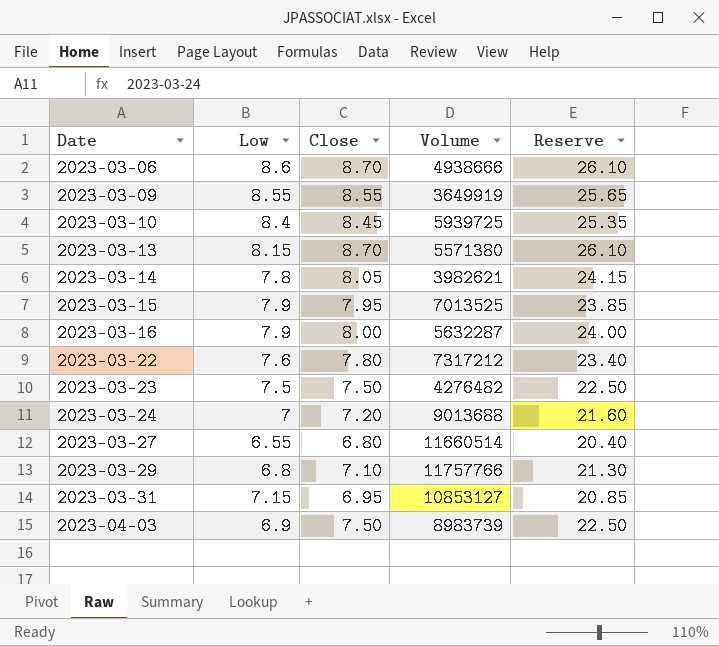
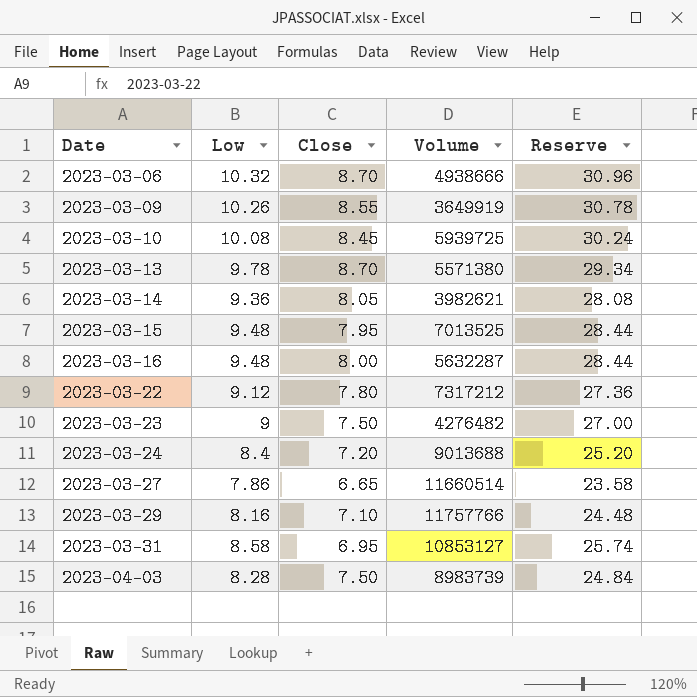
column Reserve | formula: [Close] * 3 -> [Low] * 3
2023-03-06 | Low: 8.6 -> 10.32
2023-03-09 | Low: 8.55 -> 10.26
2023-03-10 | Low: 8.4 -> 10.08
2023-03-13 | Low: 8.15 -> 9.78
2023-03-14 | Low: 7.8 -> 9.36
2023-03-15 | Low: 7.9 -> 9.48
2023-03-16 | Low: 7.9 -> 9.48
2023-03-22 | Low: 7.6 -> 9.12
2023-03-23 | Low: 7.5 -> 9
2023-03-24 | Low: 7 -> 8.4
2023-03-27 | Low: 6.55 -> 7.86
2023-03-27 | Close: 6.80 -> 6.65
2023-03-29 | Low: 6.8 -> 8.16
2023-03-31 | Low: 7.15 -> 8.58
2023-04-03 | Low: 6.9 -> 8.28

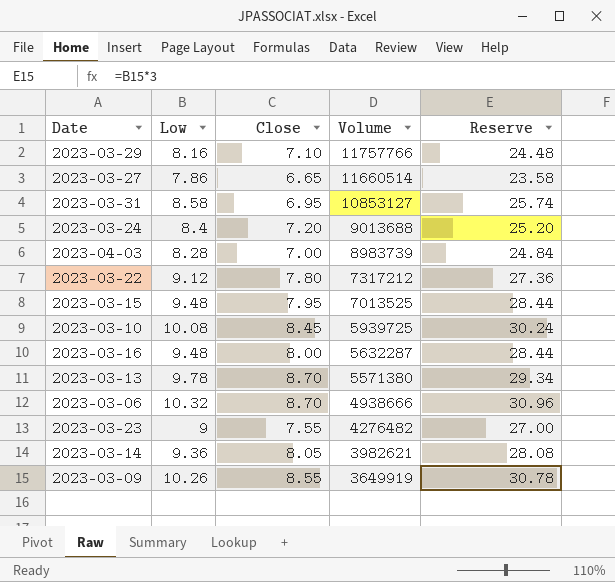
row order: Date ascending -> Volume descending
2023-04-03 | Close: 7.50 -> 7.00
2023-03-23 | Close: 7.50 -> 7.55

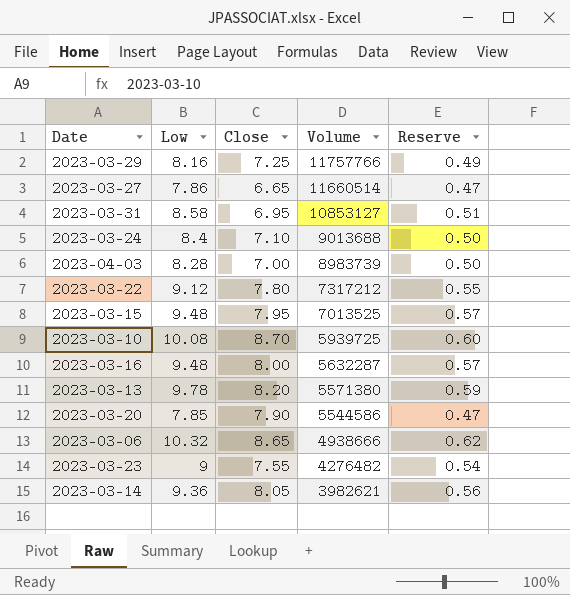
column Reserve | formula: [Low] * 3 -> [Low] * 0.06
row 2023-03-09: 10.26 | 8.55 | 3649919 | 30.78 -> none
2023-03-29 | Close: 7.10 -> 7.25
2023-03-24 | Close: 7.20 -> 7.10
2023-03-10 | Close: 8.45 -> 8.70
2023-03-13 | Close: 8.70 -> 8.20
row 2023-03-20: none -> 7.85 | 7.90 | 5544586 | 0.47
2023-03-06 | Close: 8.70 -> 8.65

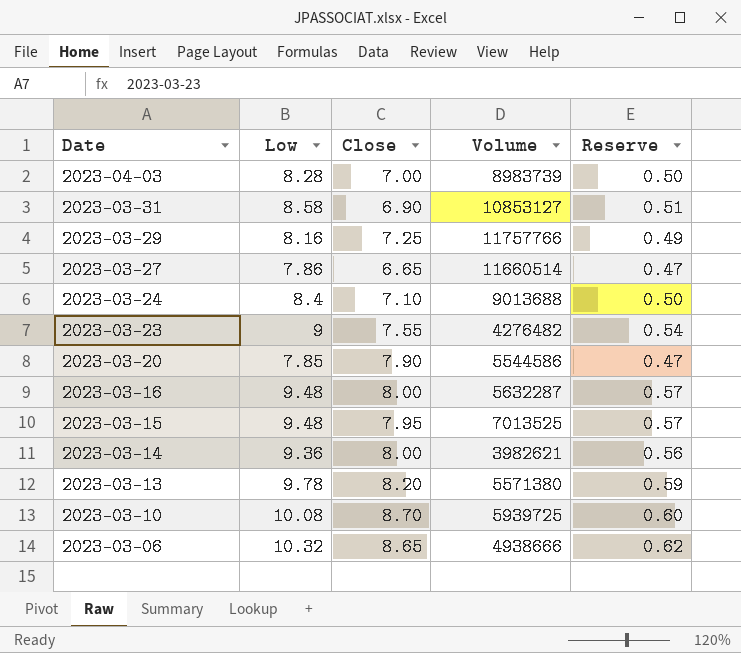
row order: Volume descending -> Date descending
row 2023-03-22: 9.12 | 7.80 | 7317212 | 0.55 -> none
2023-03-31 | Close: 6.95 -> 6.90
2023-03-14 | Close: 8.05 -> 8.00

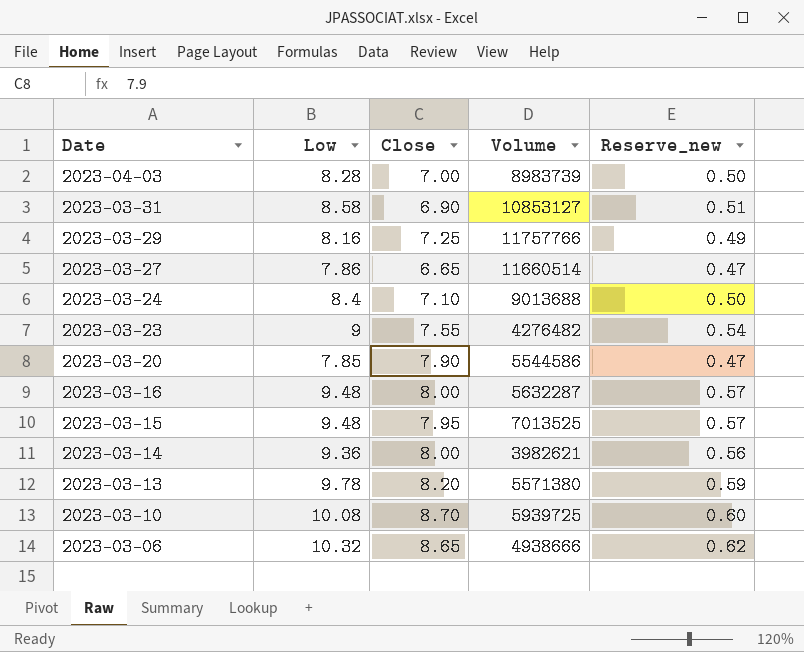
column name: Reserve -> Reserve_new

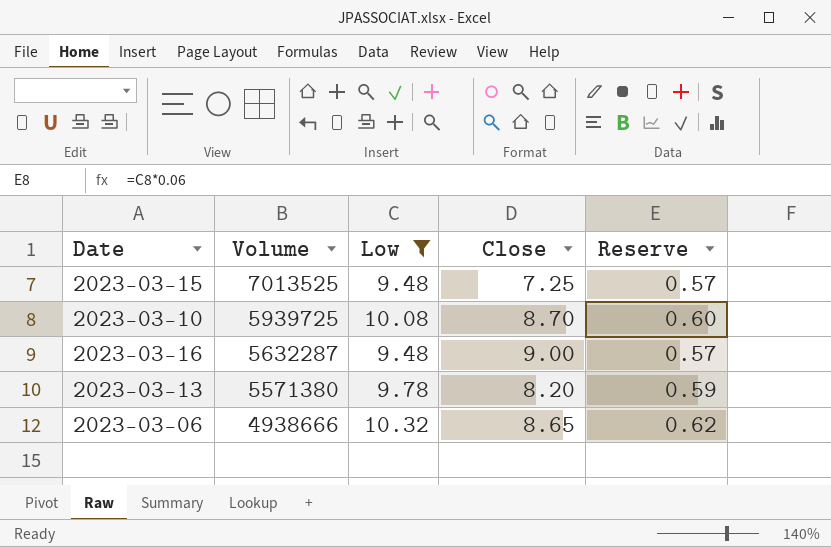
filter: none -> Low >= 9.48
row order: Date descending -> Volume descending
column Volume | position: 4 -> 2
column name: Reserve_new -> Reserve
2023-03-15 | Close: 7.95 -> 7.25
2023-03-16 | Close: 8.00 -> 9.00

